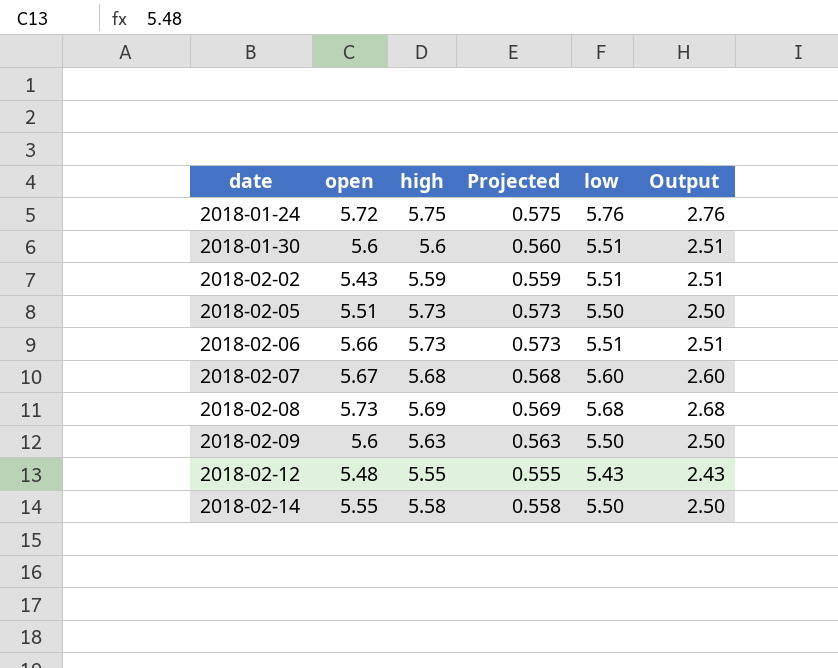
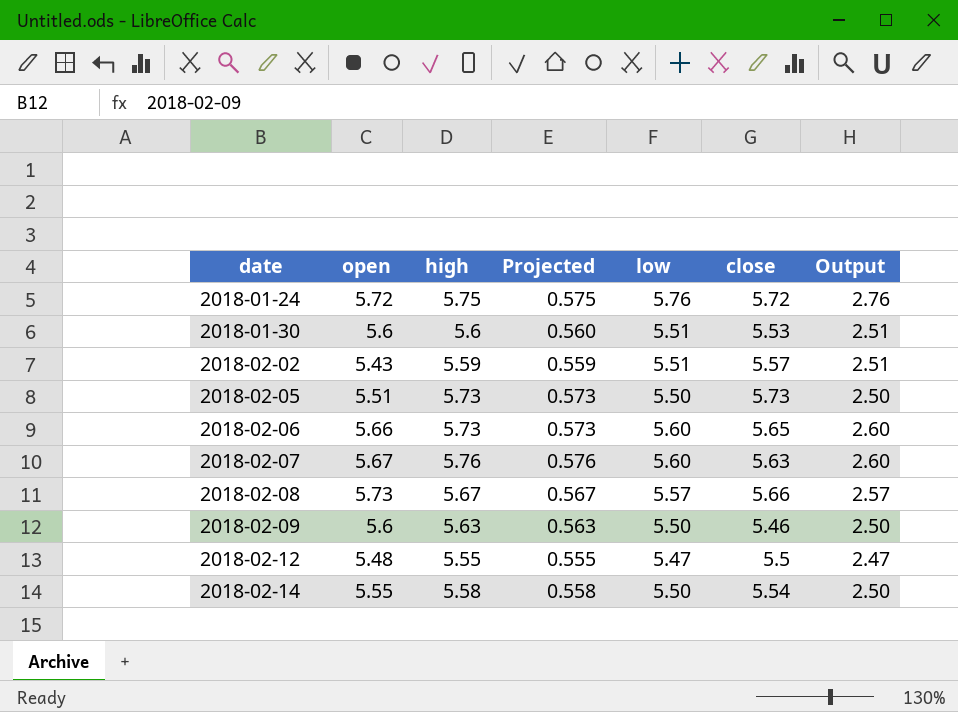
column close | position: none -> 6
2018-02-06 | low: 5.51 -> 5.60
2018-02-06 | Output: 2.51 -> 2.60
2018-02-07 | high: 5.68 -> 5.76
2018-02-07 | Projected: 0.568 -> 0.576
2018-02-08 | high: 5.69 -> 5.67
2018-02-08 | Projected: 0.569 -> 0.567
2018-02-08 | low: 5.68 -> 5.57
2018-02-08 | Output: 2.68 -> 2.57
2018-02-12 | low: 5.43 -> 5.47
2018-02-12 | Output: 2.43 -> 2.47

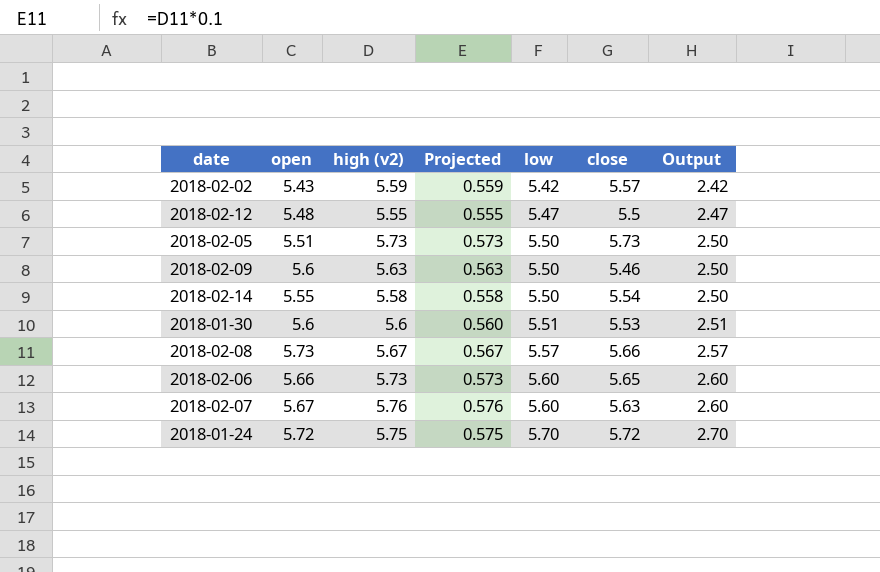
row order: date ascending -> low ascending
column name: high -> high (v2)
2018-02-02 | low: 5.51 -> 5.42
2018-02-02 | Output: 2.51 -> 2.42
2018-01-24 | low: 5.76 -> 5.70
2018-01-24 | Output: 2.76 -> 2.70

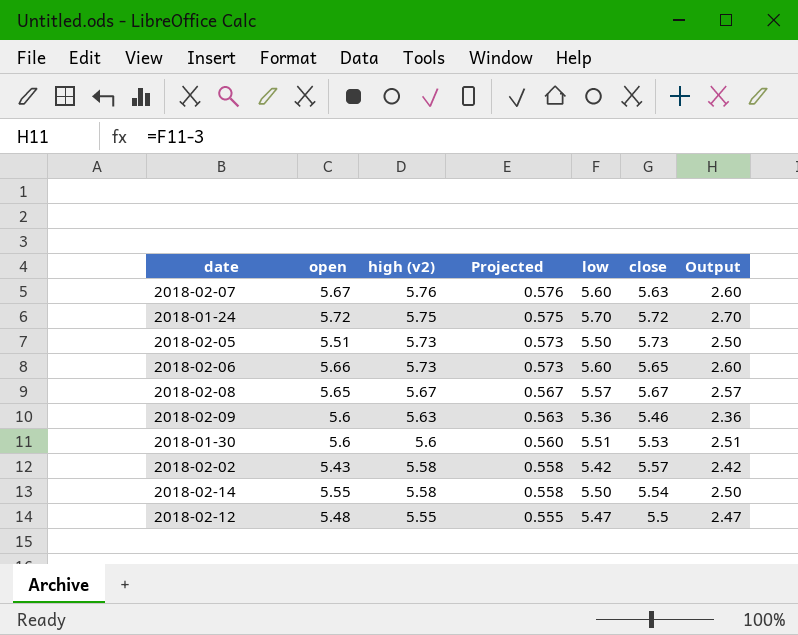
row order: low ascending -> high (v2) descending
2018-02-08 | open: 5.73 -> 5.65
2018-02-08 | close: 5.66 -> 5.67
2018-02-09 | low: 5.50 -> 5.36
2018-02-09 | Output: 2.50 -> 2.36
2018-02-02 | high (v2): 5.59 -> 5.58
2018-02-02 | Projected: 0.559 -> 0.558

